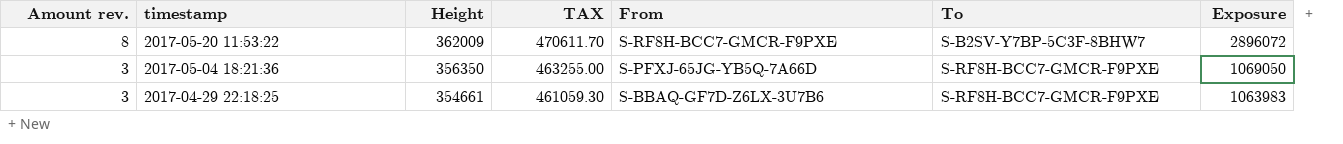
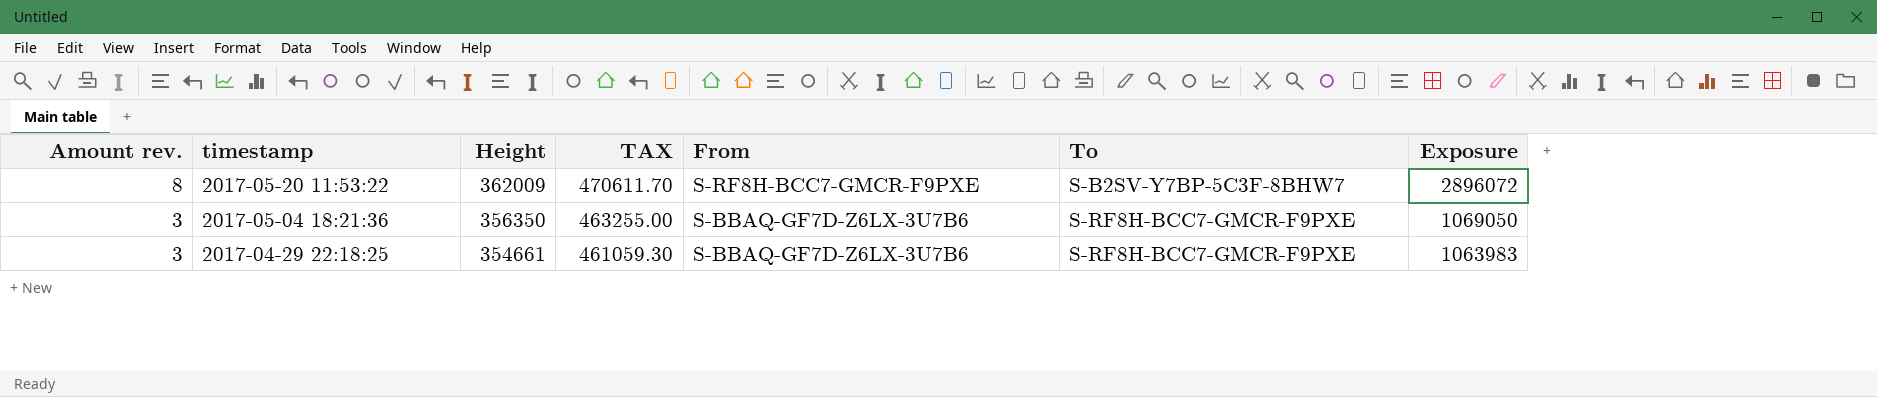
2017-05-04 18:21:36 | From: S-PFXJ-65JG-YB5Q-7A66D -> S-BBAQ-GF7D-Z6LX-3U7B6

